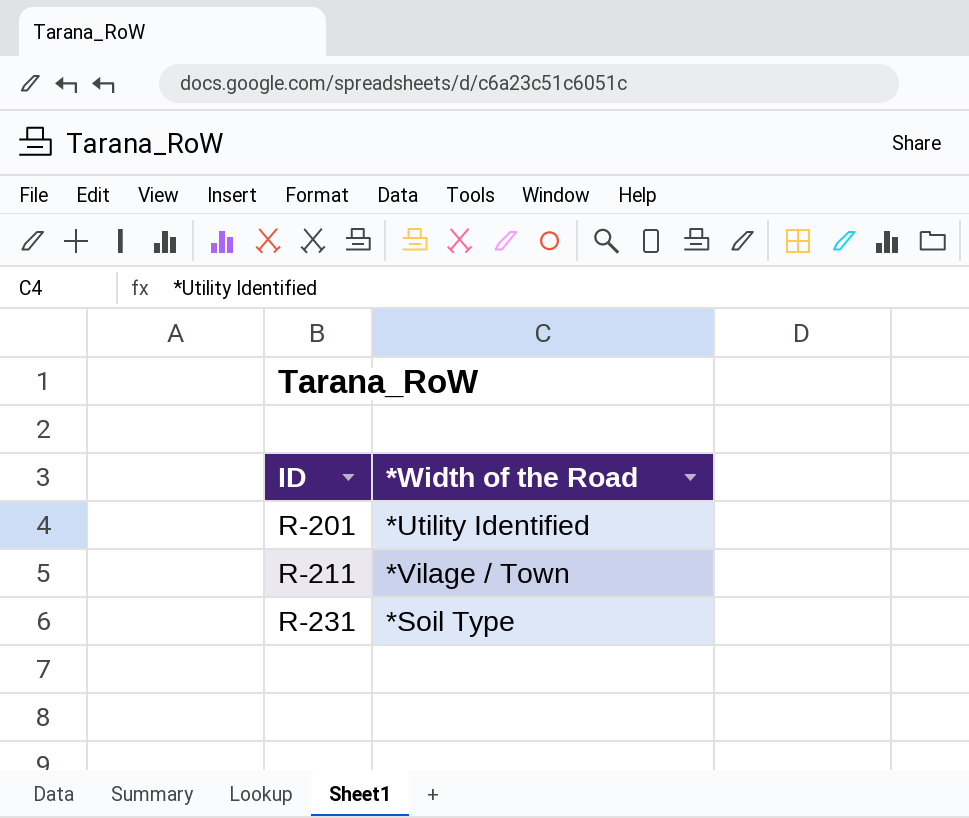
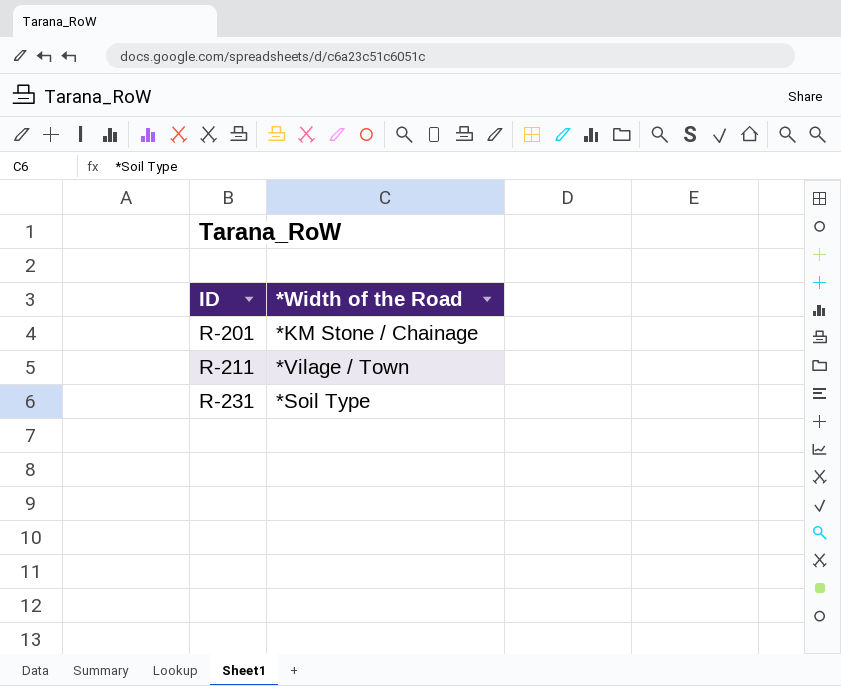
R-201 | *Width of the Road: *Utility Identified -> *KM Stone / Chainage

